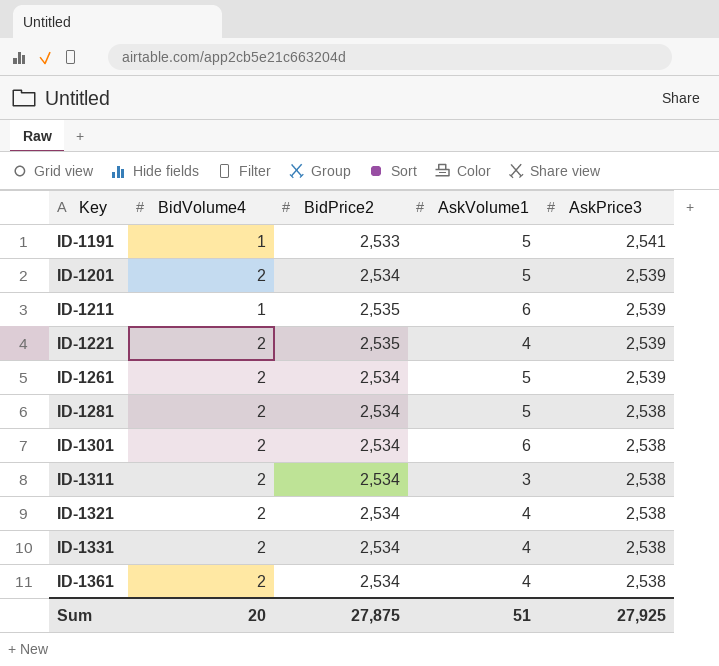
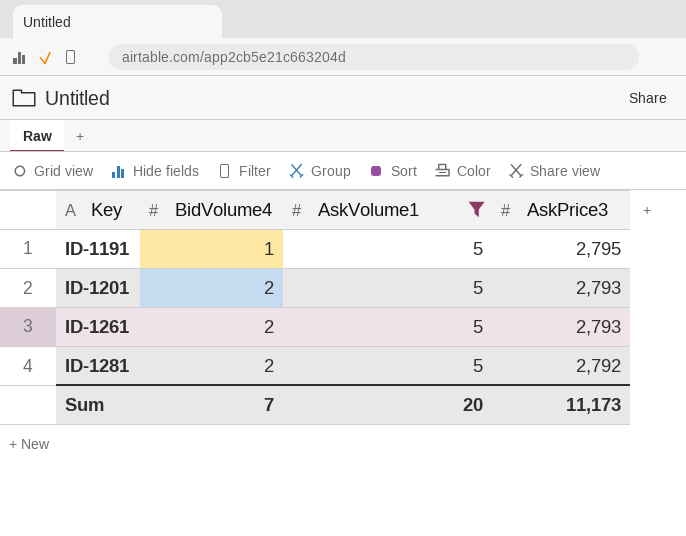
filter: none -> AskVolume1 = 5
column BidPrice2 | position: 3 -> none
ID-1191 | AskPrice3: 2,541 -> 2,795
ID-1201 | AskPrice3: 2,539 -> 2,793
ID-1261 | AskPrice3: 2,539 -> 2,793
ID-1281 | AskPrice3: 2,538 -> 2,792
Sum | BidVolume4: 20 -> 7
Sum | AskVolume1: 51 -> 20
Sum | AskPrice3: 27,925 -> 11,173

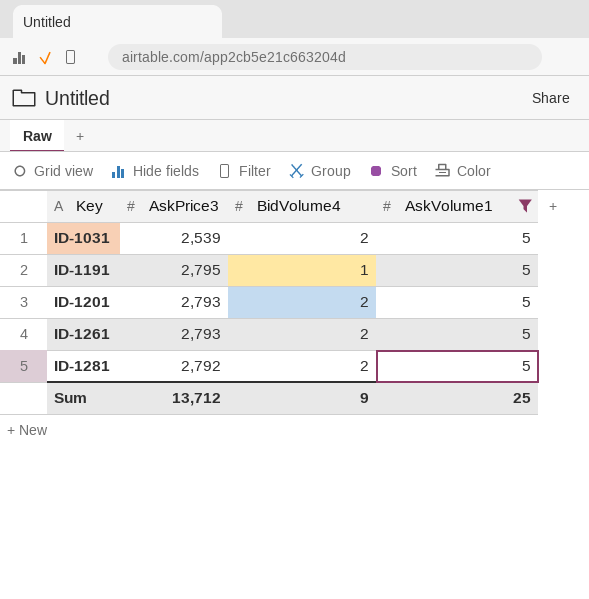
column AskPrice3 | position: 4 -> 2
row ID-1031: none -> 2,539 | 2 | 5
Sum | AskPrice3: 11,173 -> 13,712
Sum | BidVolume4: 7 -> 9
Sum | AskVolume1: 20 -> 25

